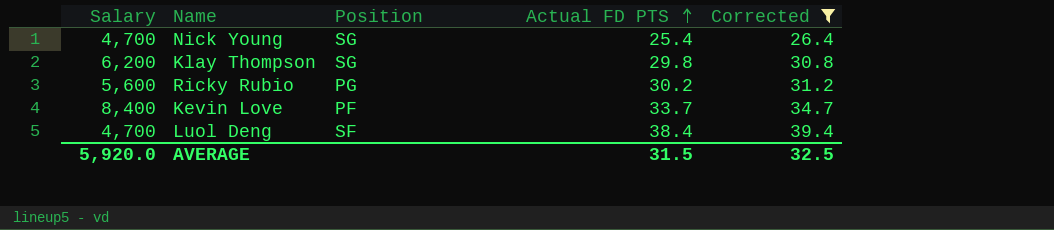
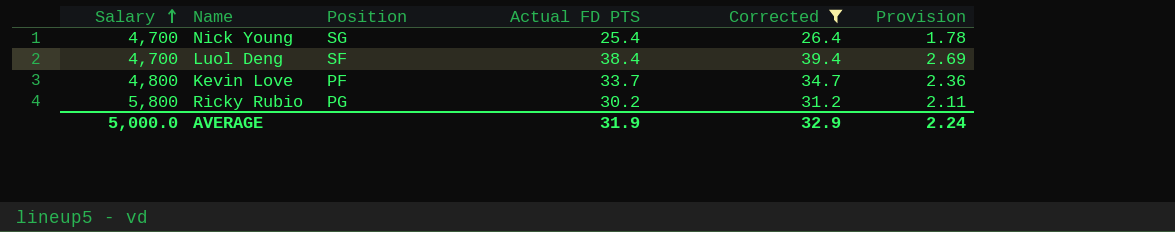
row order: Actual FD PTS ascending -> Salary ascending
column Provision | formula: none -> [Actual FD PTS] * 0.07
row Klay Thompson: 6,200 | SG | 29.8 | 30.8 -> none
Kevin Love | Salary: 8,400 -> 4,800
Ricky Rubio | Salary: 5,600 -> 5,800
AVERAGE | Salary: 5,920.0 -> 5,000.0
AVERAGE | Actual FD PTS: 31.5 -> 31.9
AVERAGE | Corrected: 32.5 -> 32.9

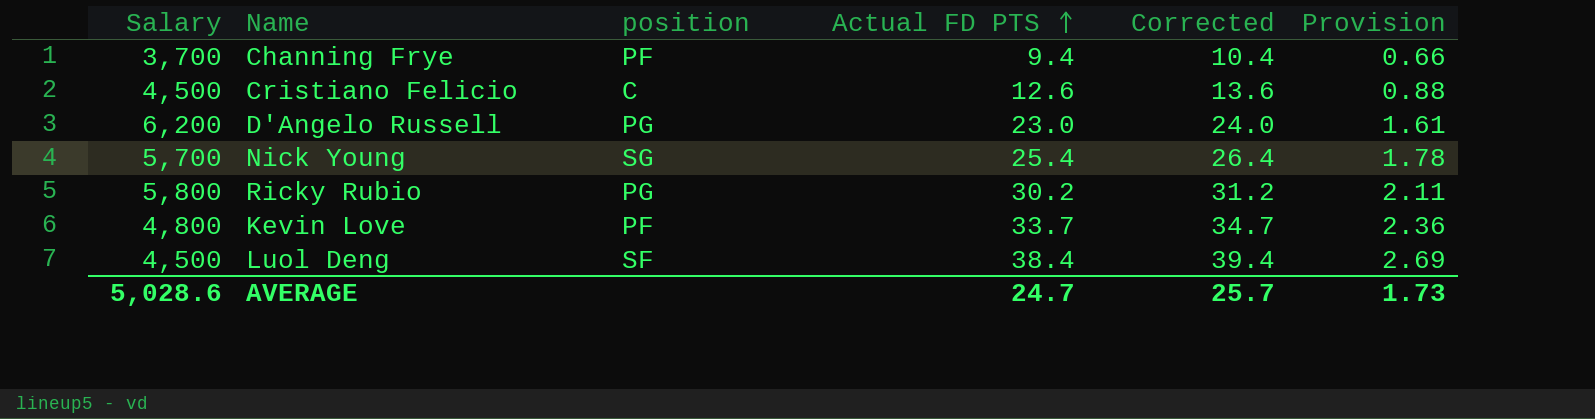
filter: Corrected >= 26.4 -> none
row order: Salary ascending -> Actual FD PTS ascending
column name: Position -> position
Nick Young | Salary: 4,700 -> 5,700
Luol Deng | Salary: 4,700 -> 4,500
AVERAGE | Salary: 5,000.0 -> 5,028.6
AVERAGE | Actual FD PTS: 31.9 -> 24.7
AVERAGE | Corrected: 32.9 -> 25.7
AVERAGE | Provision: 2.24 -> 1.73

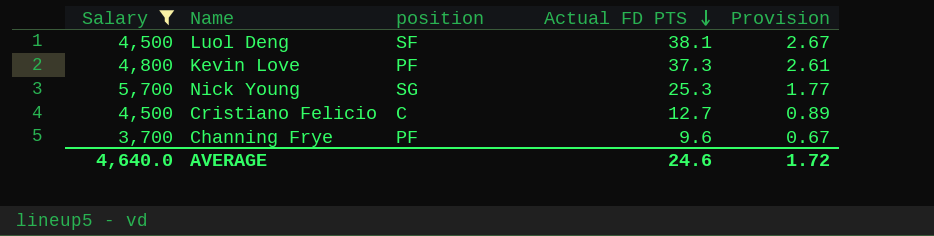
filter: none -> Salary <= 5,700
row order: Actual FD PTS ascending -> Actual FD PTS descending
column Corrected | formula: [Actual FD PTS] + 1 -> none
Luol Deng | Actual FD PTS: 38.4 -> 38.1
Luol Deng | Provision: 2.69 -> 2.67
Kevin Love | Actual FD PTS: 33.7 -> 37.3
Kevin Love | Provision: 2.36 -> 2.61
Nick Young | Actual FD PTS: 25.4 -> 25.3
Nick Young | Provision: 1.78 -> 1.77
Cristiano Felicio | Actual FD PTS: 12.6 -> 12.7
Cristiano Felicio | Provision: 0.88 -> 0.89
Channing Frye | Actual FD PTS: 9.4 -> 9.6
Channing Frye | Provision: 0.66 -> 0.67
AVERAGE | Salary: 5,028.6 -> 4,640.0
AVERAGE | Actual FD PTS: 24.7 -> 24.6
AVERAGE | Provision: 1.73 -> 1.72

